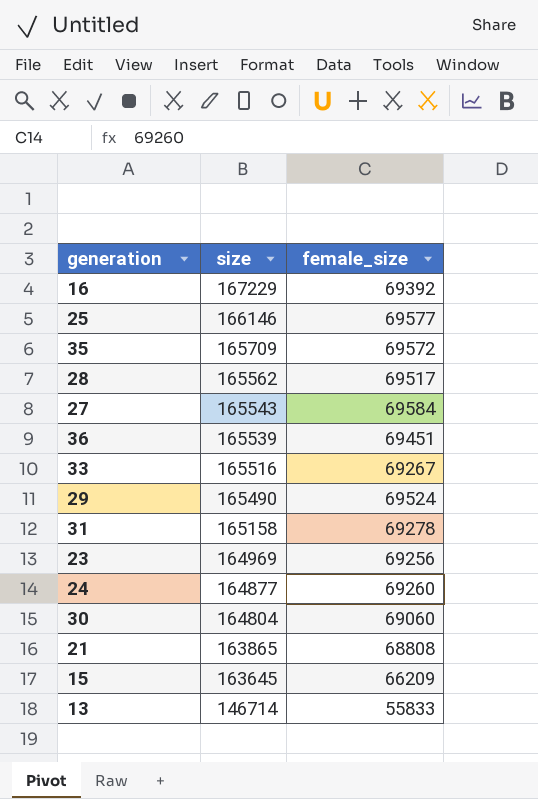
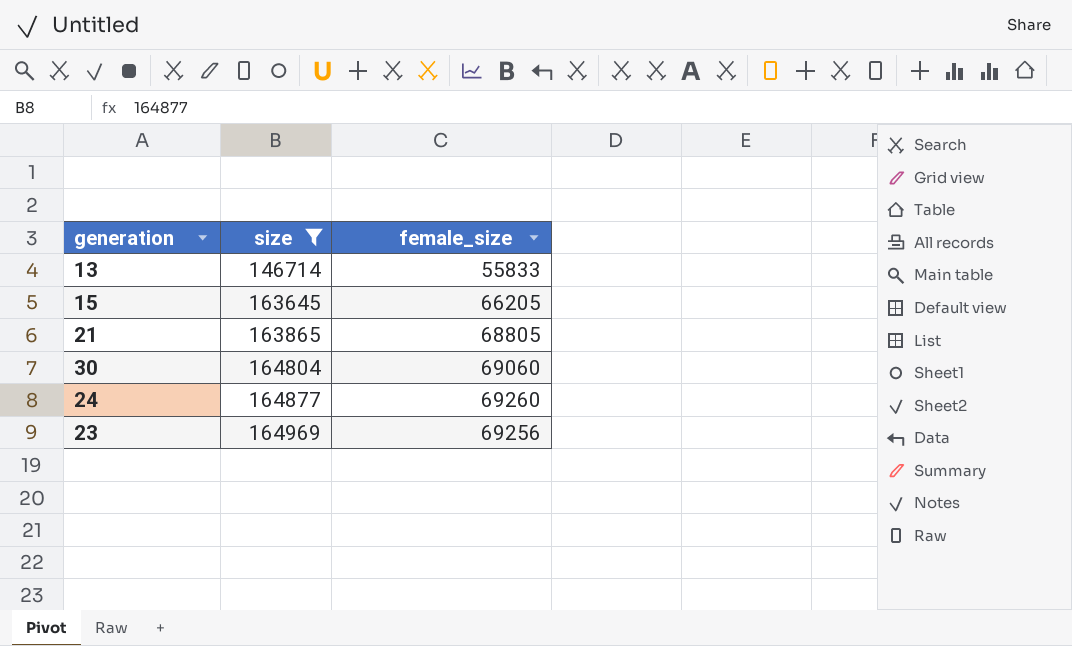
filter: none -> size <= 164969
row order: size descending -> size ascending
15 | female_size: 66209 -> 66205
21 | female_size: 68808 -> 68805

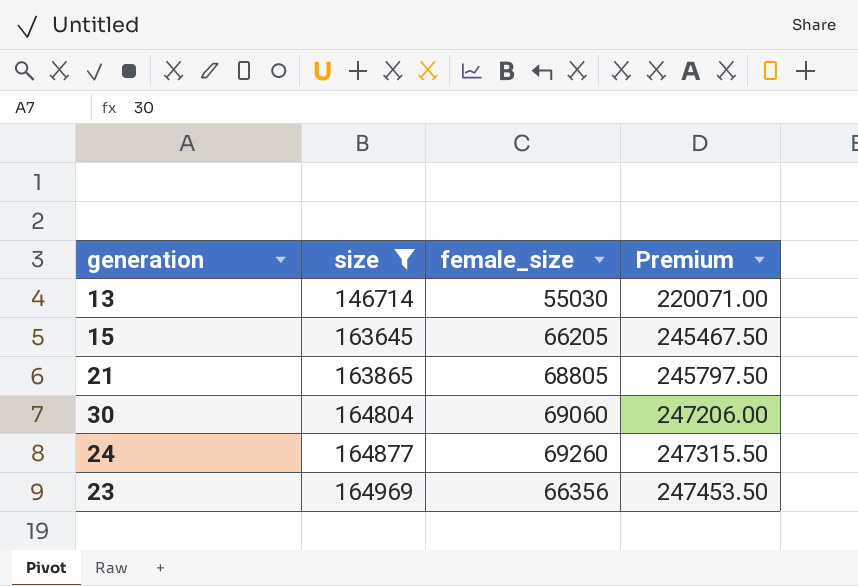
column Premium | formula: none -> [size] * 1.5
13 | female_size: 55833 -> 55030
23 | female_size: 69256 -> 66356

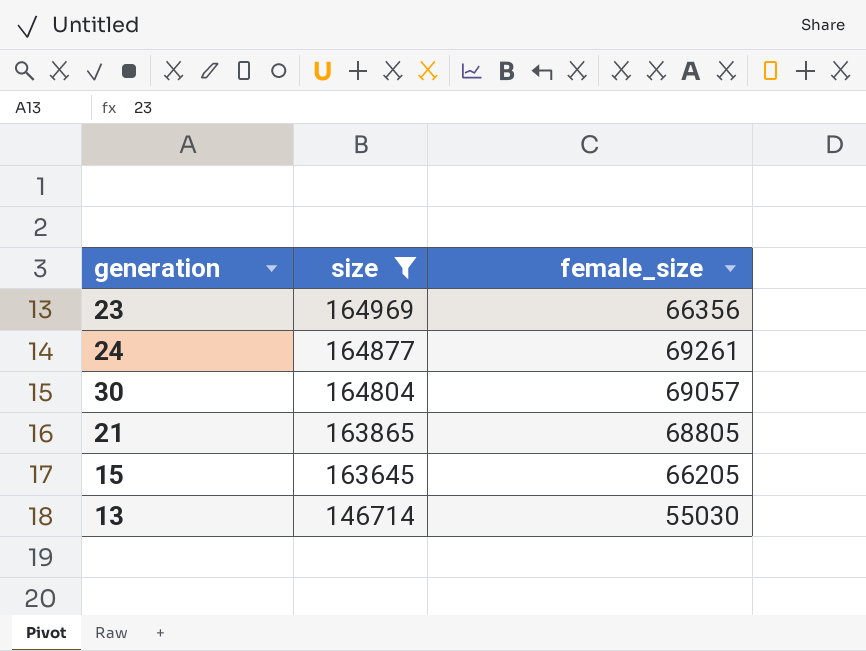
row order: size ascending -> size descending
column Premium | formula: [size] * 1.5 -> none
24 | female_size: 69260 -> 69261
30 | female_size: 69060 -> 69057

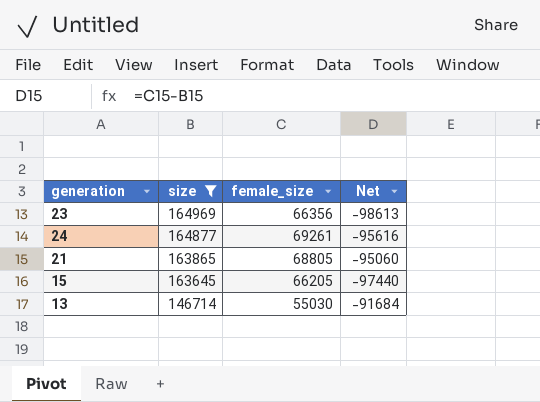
column Net | formula: none -> [female_size] - [size]
row 30: 164804 | 69057 -> none

